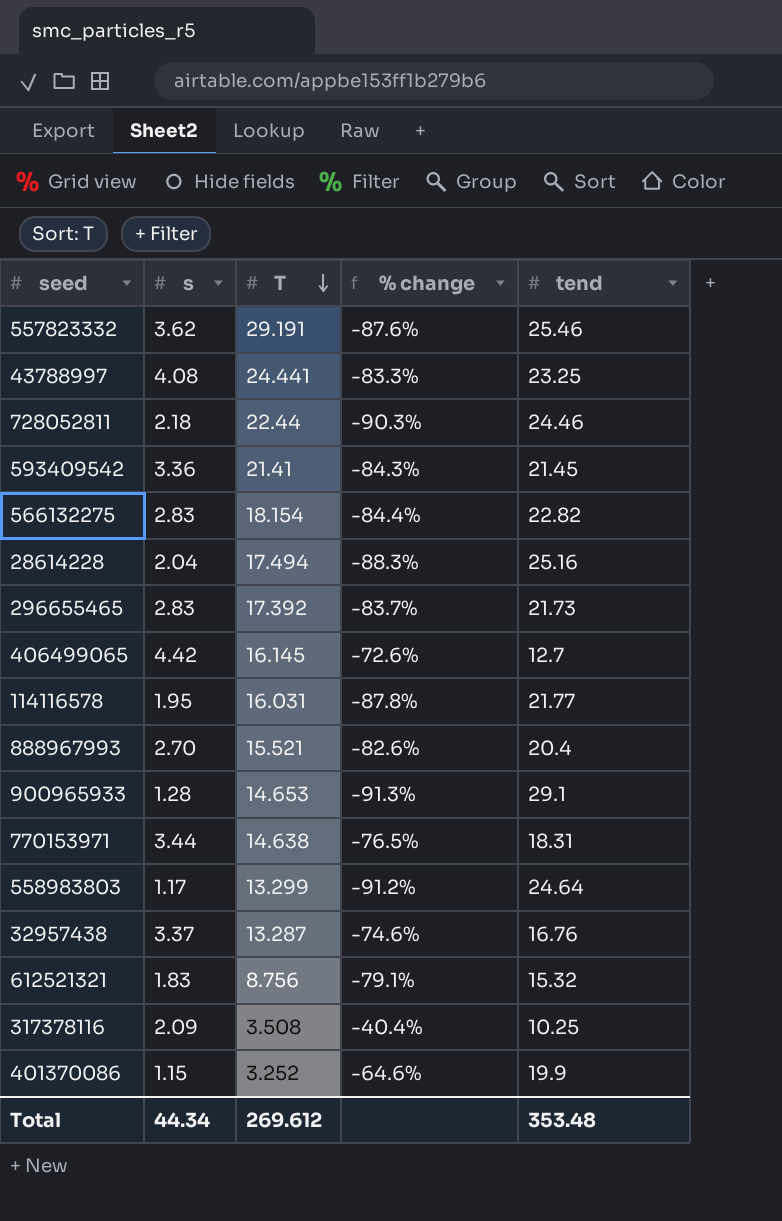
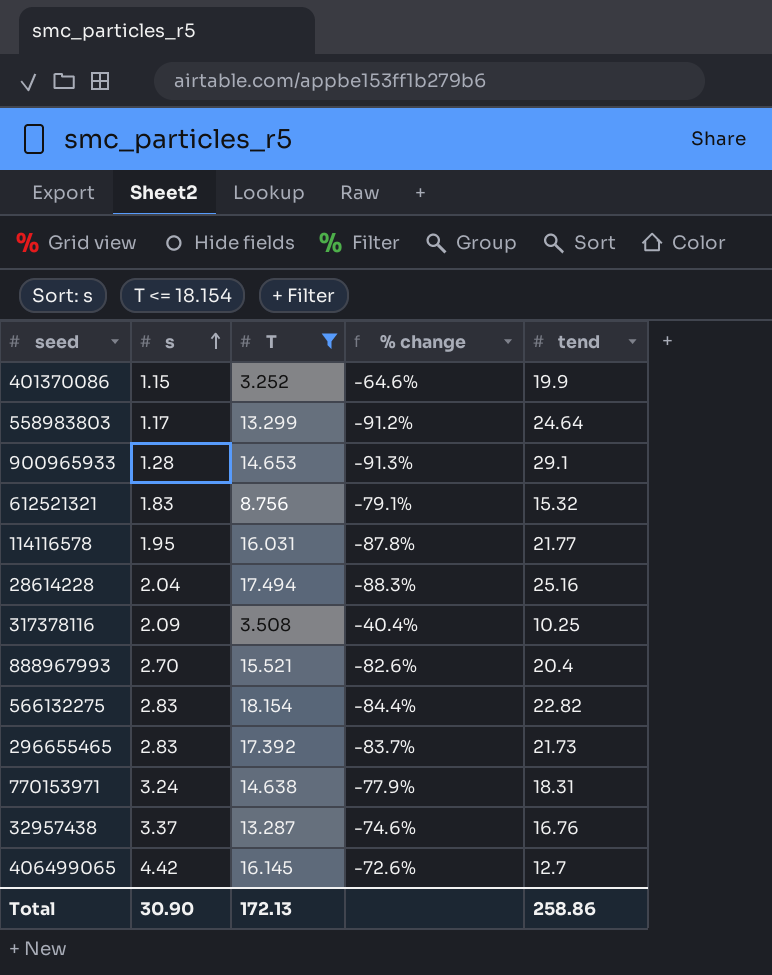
filter: none -> T <= 18.154
row order: T descending -> s ascending
770153971 | s: 3.44 -> 3.24
770153971 | % change: -76.5% -> -77.9%
Total | s: 44.34 -> 30.90
Total | T: 269.612 -> 172.13
Total | tend: 353.48 -> 258.86

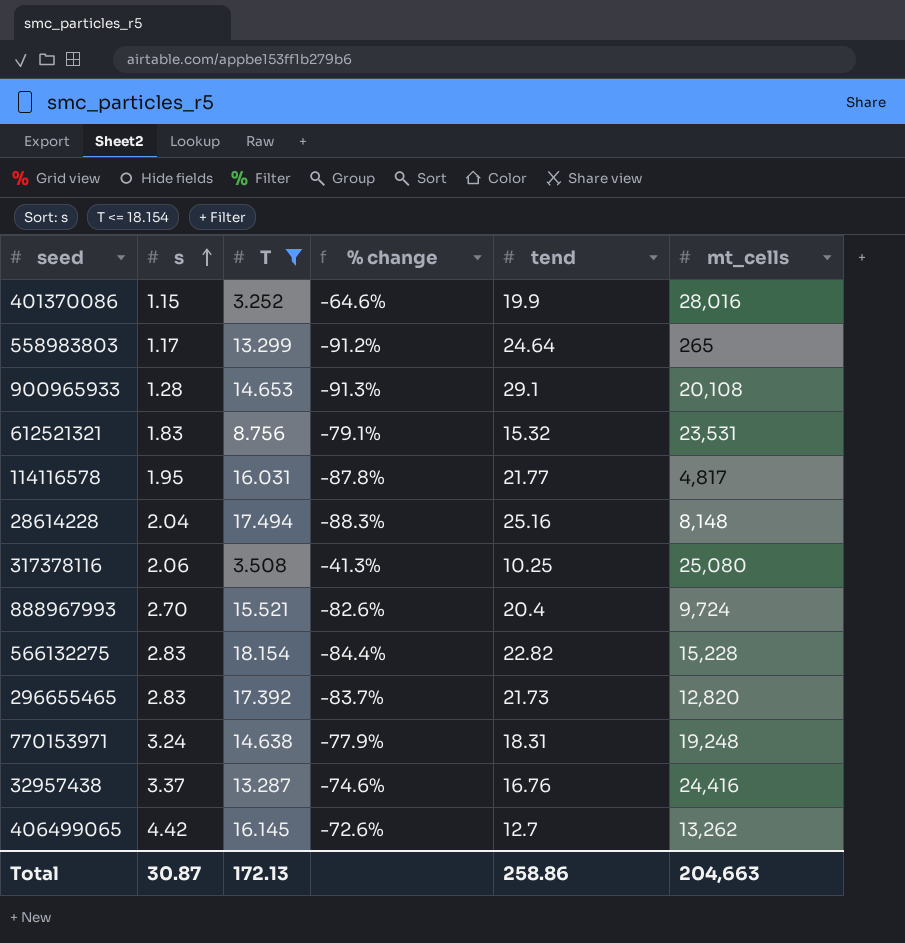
column mt_cells | position: none -> 6
317378116 | s: 2.09 -> 2.06
317378116 | % change: -40.4% -> -41.3%
Total | s: 30.90 -> 30.87

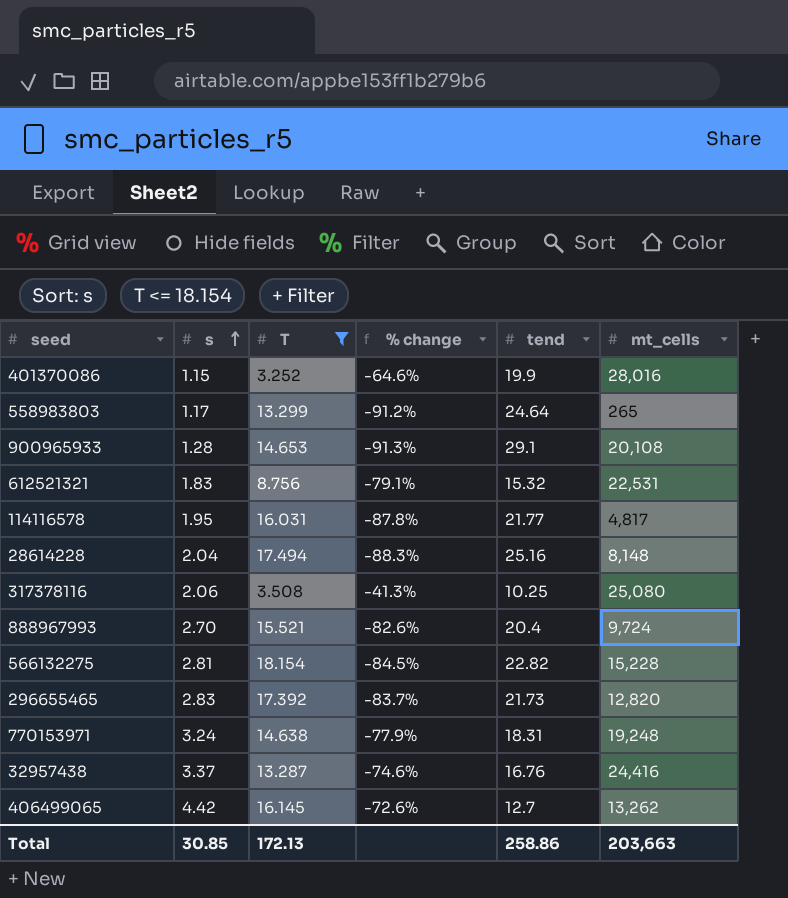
612521321 | mt_cells: 23,531 -> 22,531
566132275 | s: 2.83 -> 2.81
566132275 | % change: -84.4% -> -84.5%
Total | s: 30.87 -> 30.85
Total | mt_cells: 204,663 -> 203,663

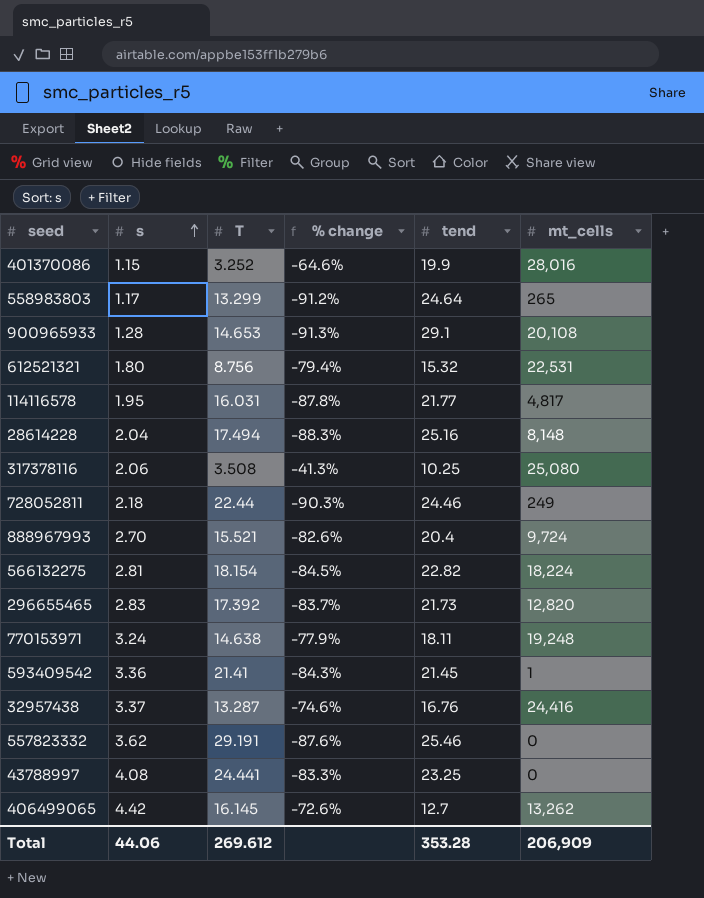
filter: T <= 18.154 -> none
612521321 | s: 1.83 -> 1.80
612521321 | % change: -79.1% -> -79.4%
566132275 | mt_cells: 15,228 -> 18,224
770153971 | tend: 18.31 -> 18.11
Total | s: 30.85 -> 44.06
Total | T: 172.13 -> 269.612
Total | tend: 258.86 -> 353.28
Total | mt_cells: 203,663 -> 206,909

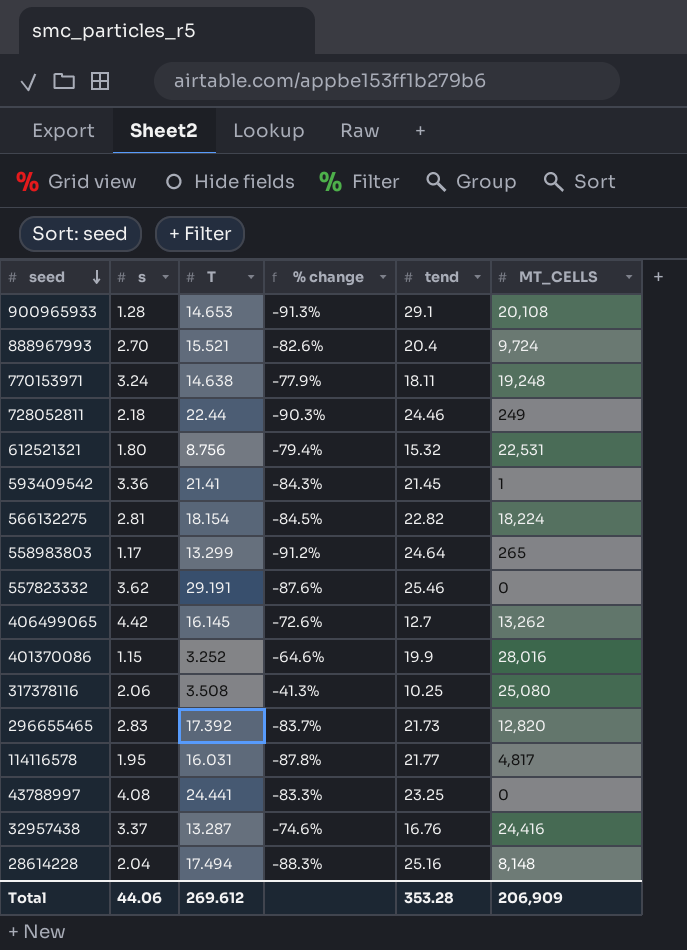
row order: s ascending -> seed descending
column name: mt_cells -> MT_CELLS

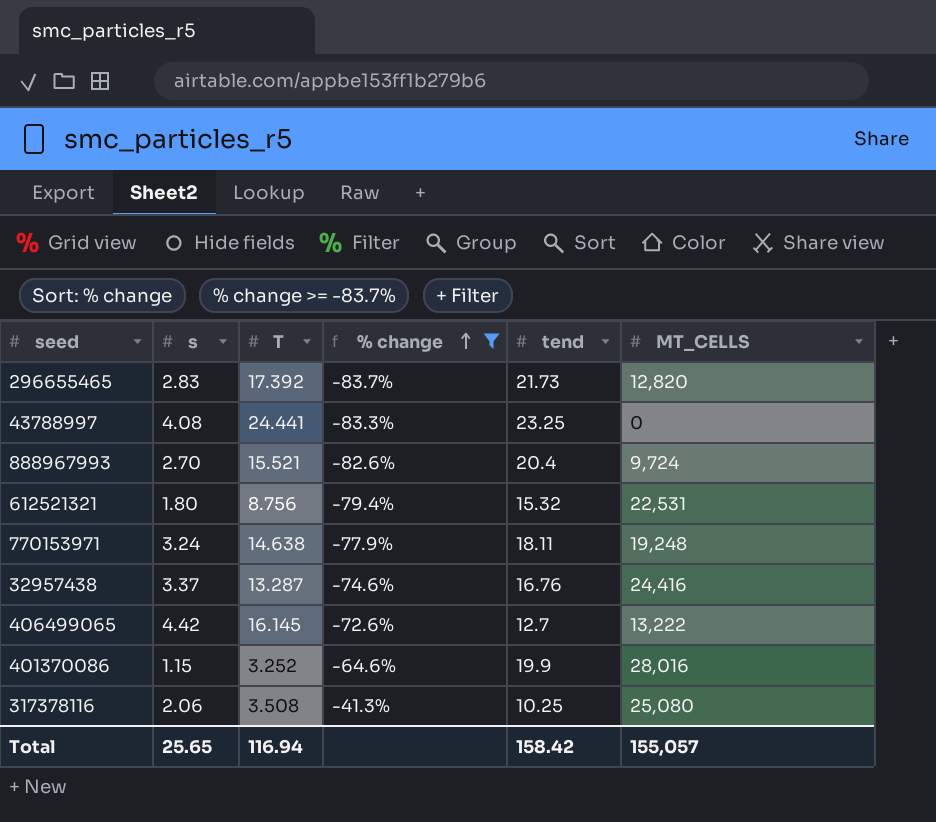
filter: none -> % change >= -83.7%
row order: seed descending -> % change ascending
406499065 | MT_CELLS: 13,262 -> 13,222
Total | s: 44.06 -> 25.65
Total | T: 269.612 -> 116.94
Total | tend: 353.28 -> 158.42
Total | MT_CELLS: 206,909 -> 155,057

